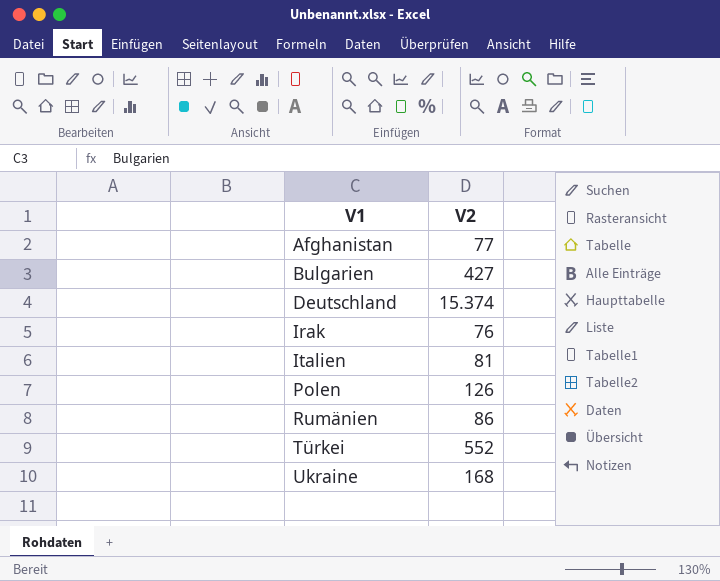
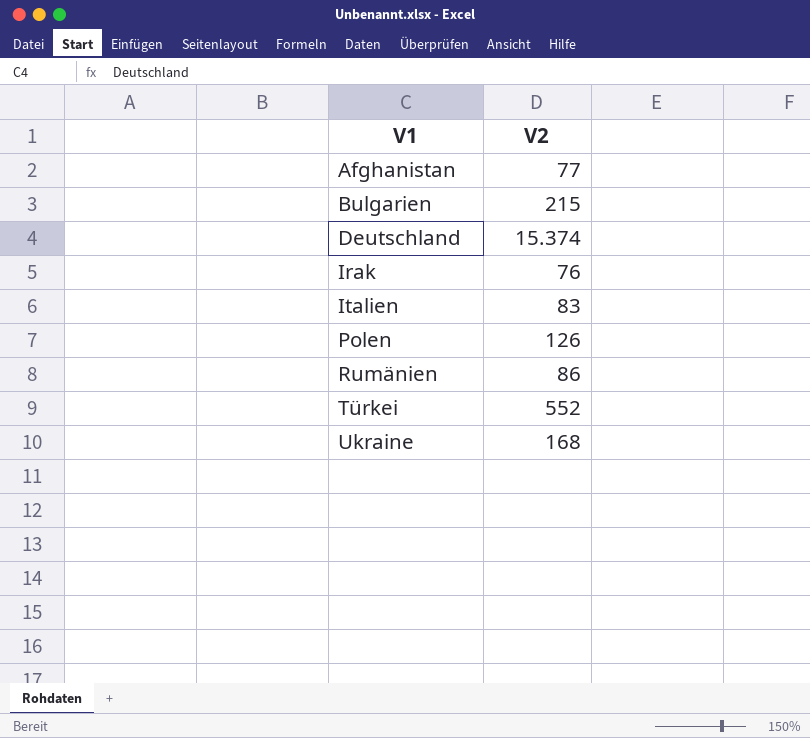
Bulgarien | V2: 427 -> 215
Italien | V2: 81 -> 83

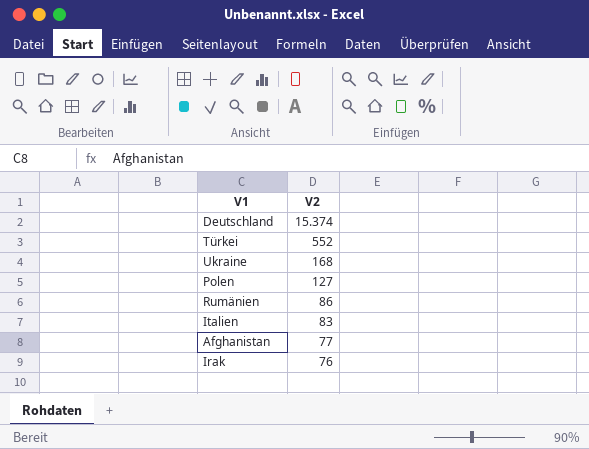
row order: V1 ascending -> V2 descending
row Bulgarien: 215 -> none
Polen | V2: 126 -> 127

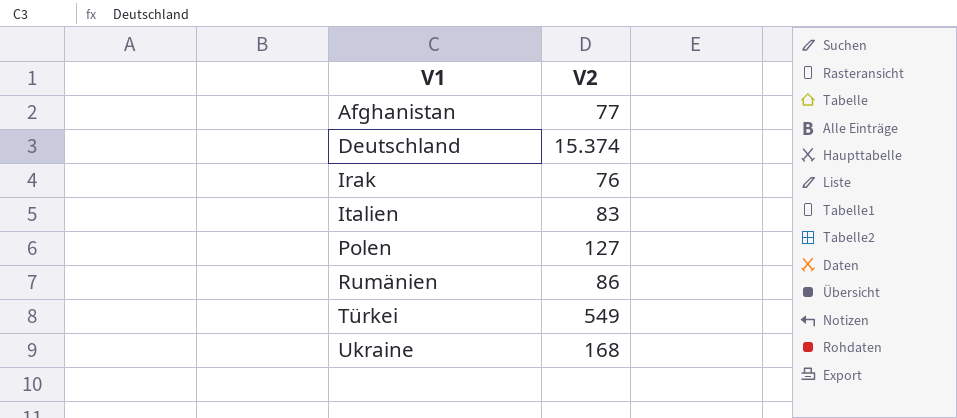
row order: V2 descending -> V1 ascending
Türkei | V2: 552 -> 549

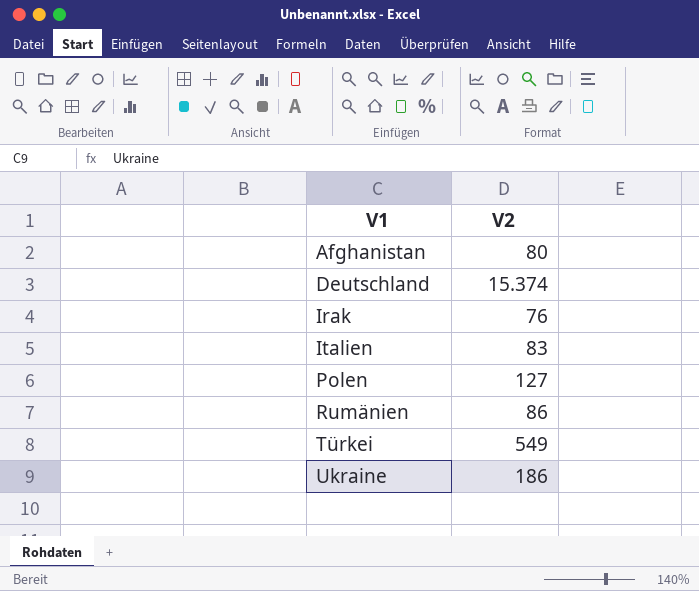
Afghanistan | V2: 77 -> 80
Ukraine | V2: 168 -> 186

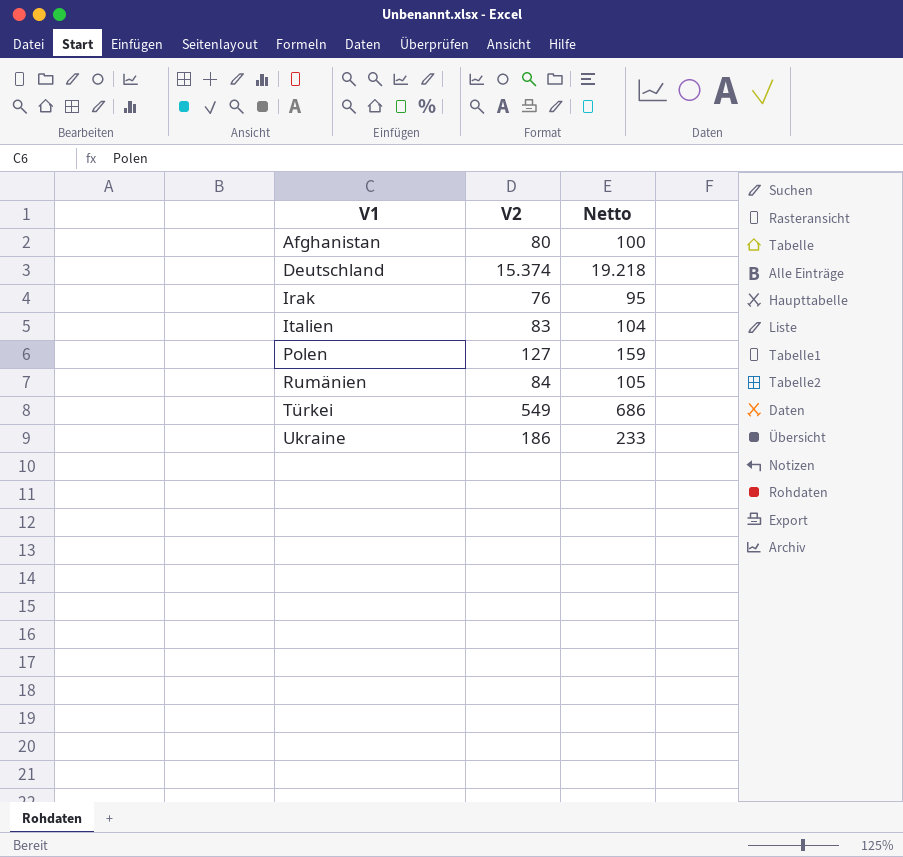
column Netto | formula: none -> [V2] * 1,25
Rumänien | V2: 86 -> 84

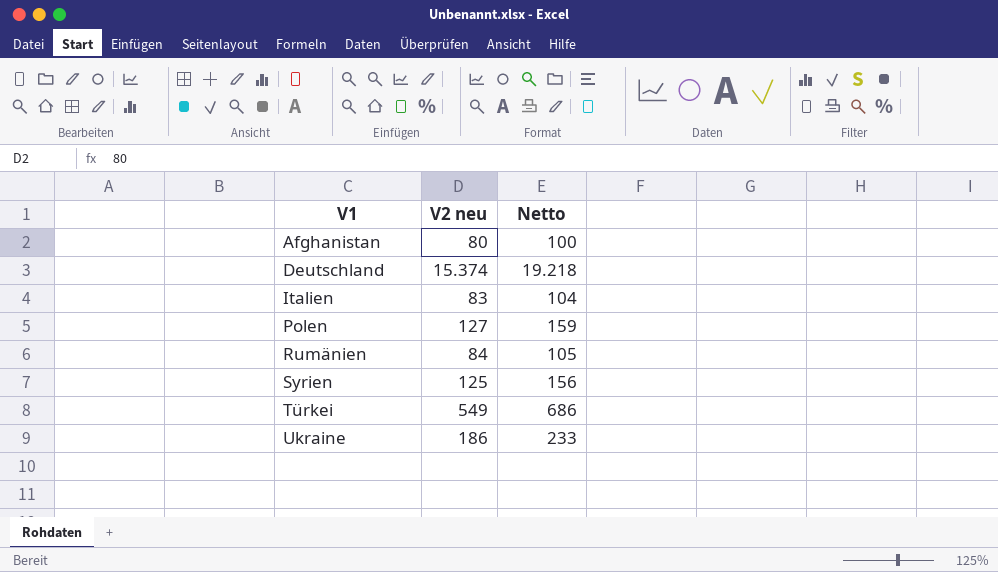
column name: V2 -> V2 neu
row Irak: 76 | 95 -> none
row Syrien: none -> 125 | 156

